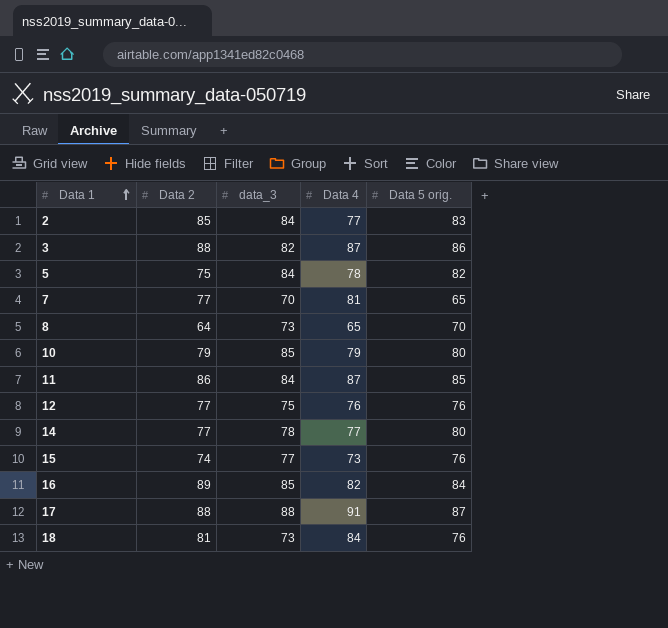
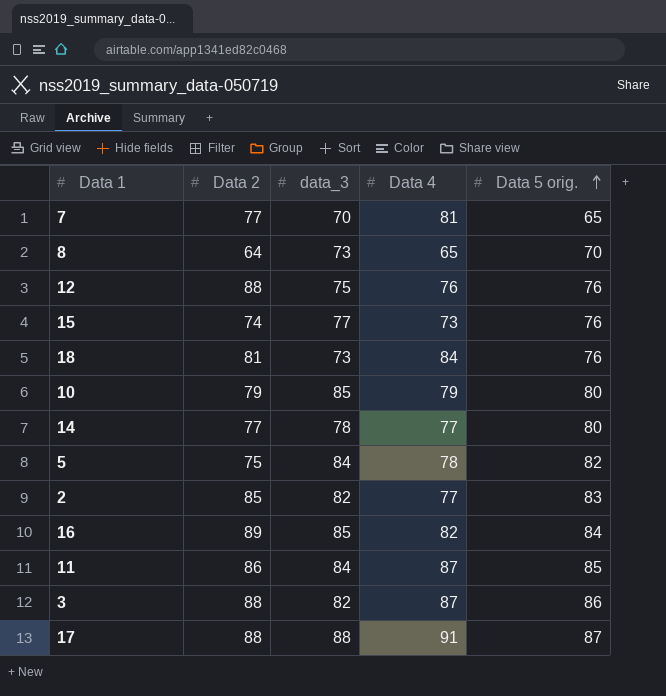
row order: Data 1 ascending -> Data 5 orig. ascending
12 | Data 2: 77 -> 88
2 | data_3: 84 -> 82

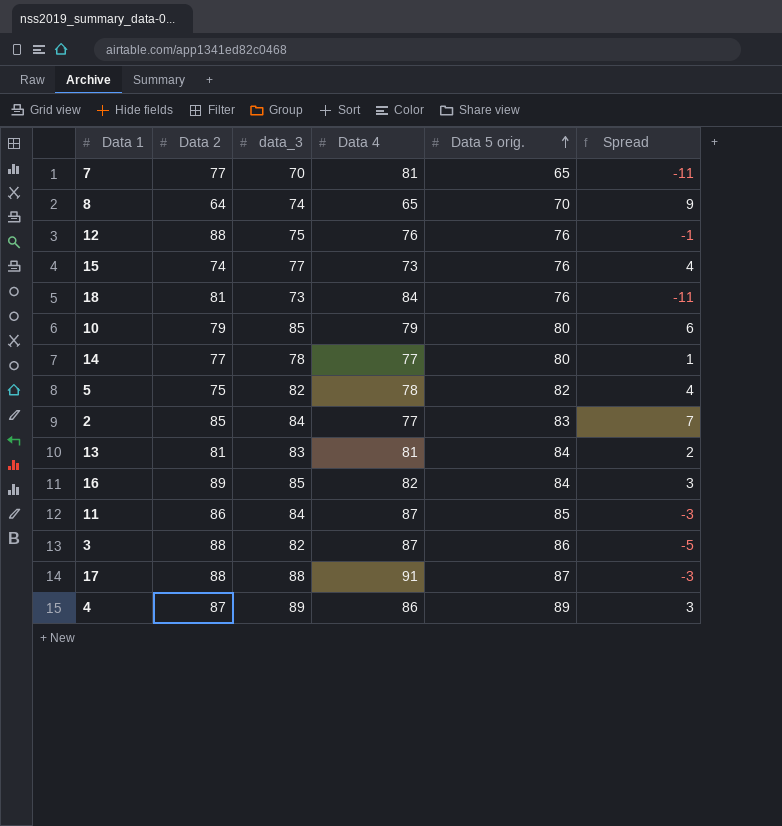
column Spread | formula: none -> [data_3] - [Data 4]
8 | data_3: 73 -> 74
5 | data_3: 84 -> 82
2 | data_3: 82 -> 84
row 13: none -> 81 | 83 | 81 | 84 | 2
row 4: none -> 87 | 89 | 86 | 89 | 3

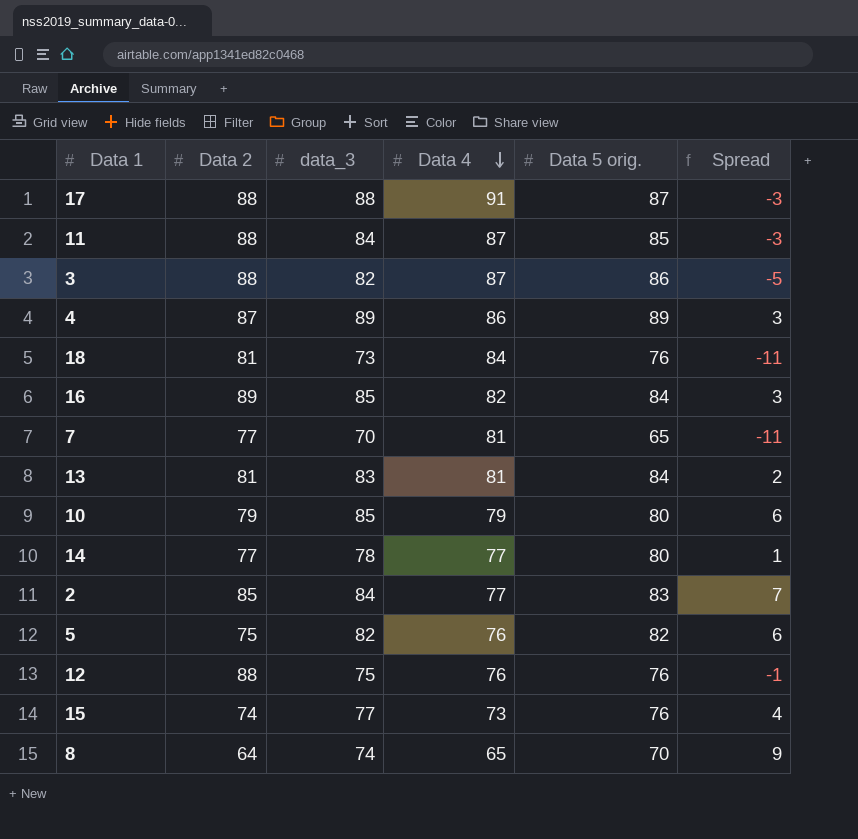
row order: Data 5 orig. ascending -> Data 4 descending
11 | Data 2: 86 -> 88
5 | Data 4: 78 -> 76
5 | Spread: 4 -> 6

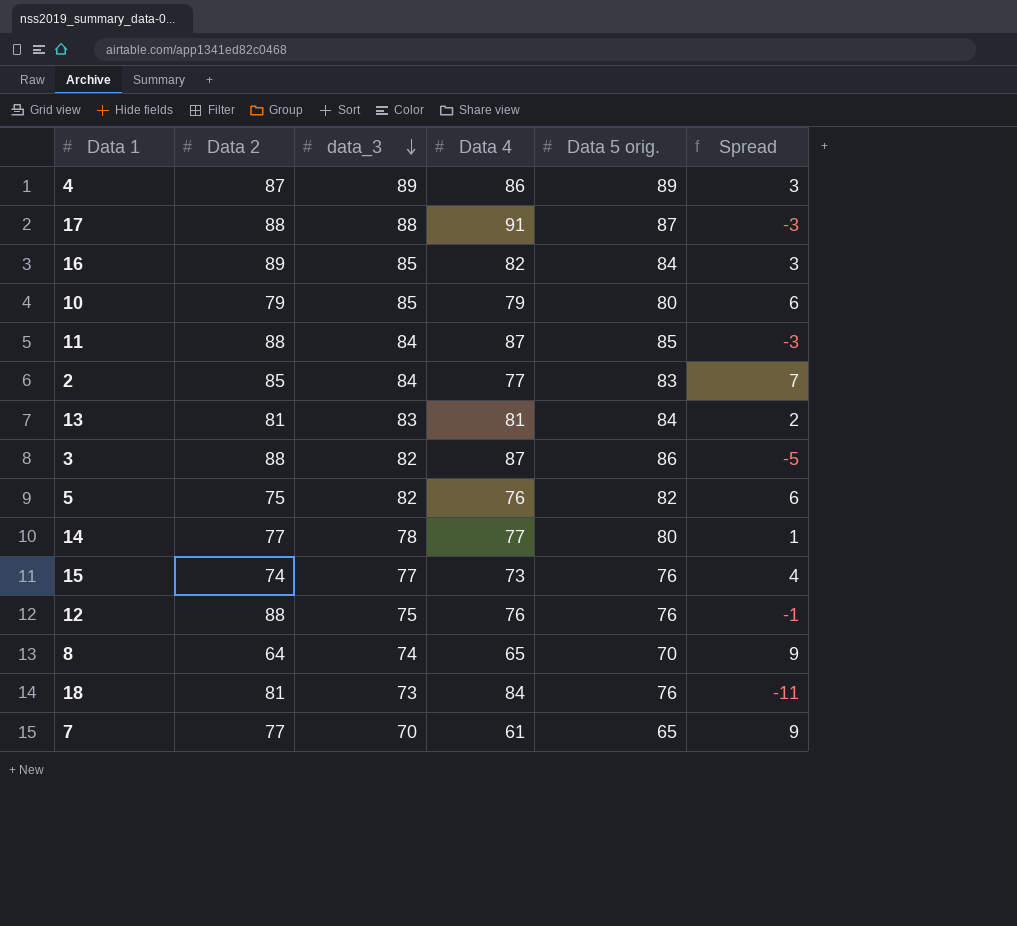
row order: Data 4 descending -> data_3 descending
7 | Data 4: 81 -> 61
7 | Spread: -11 -> 9

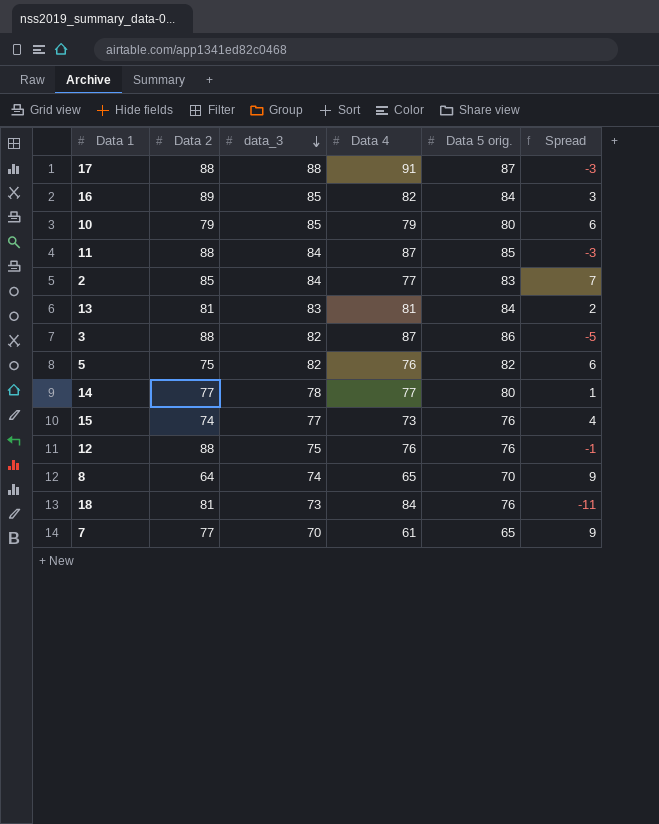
row 4: 87 | 89 | 86 | 89 | 3 -> none

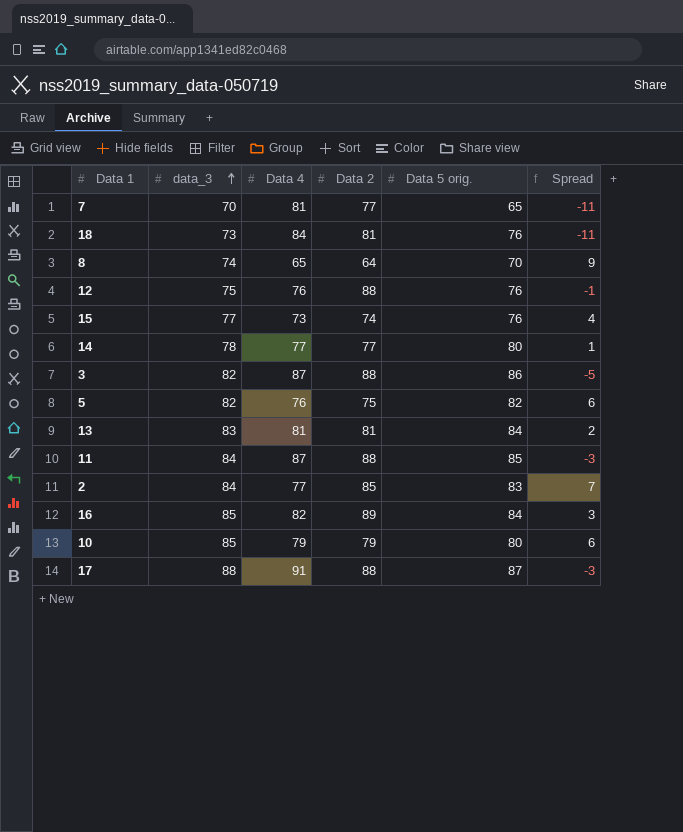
row order: data_3 descending -> data_3 ascending
column Data 2 | position: 2 -> 4
7 | Data 4: 61 -> 81
7 | Spread: 9 -> -11

